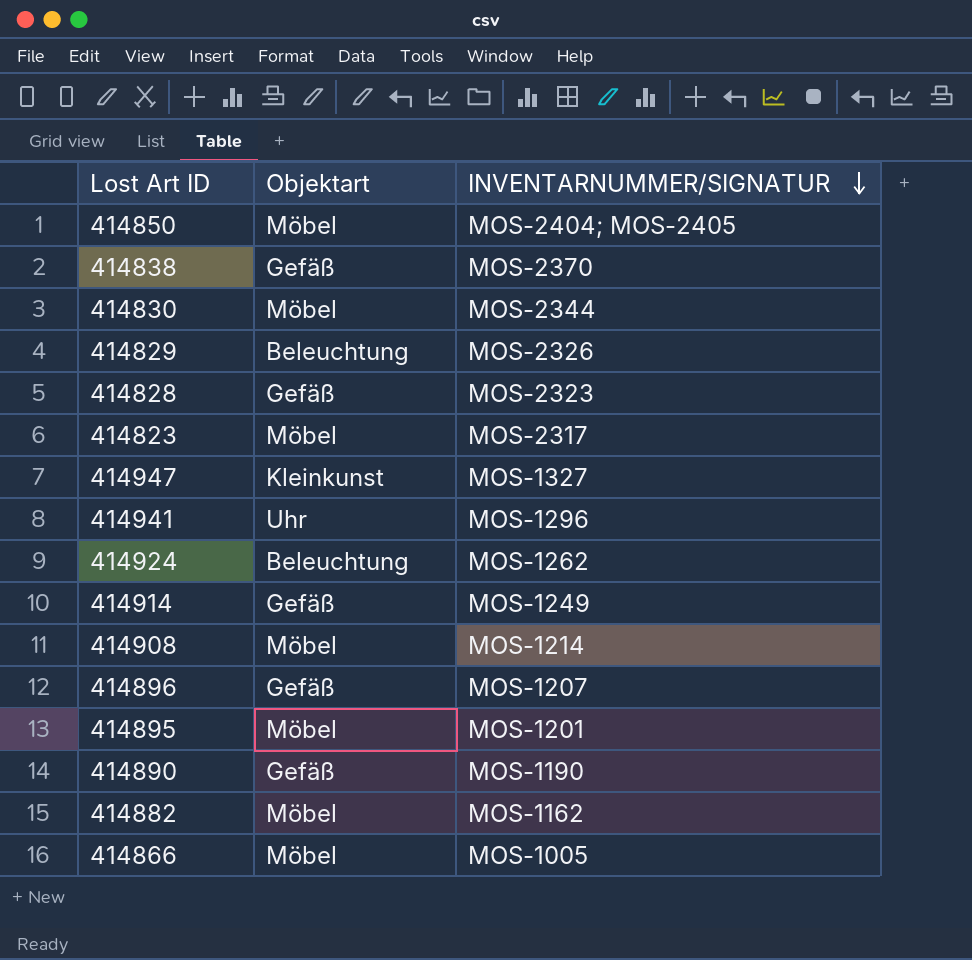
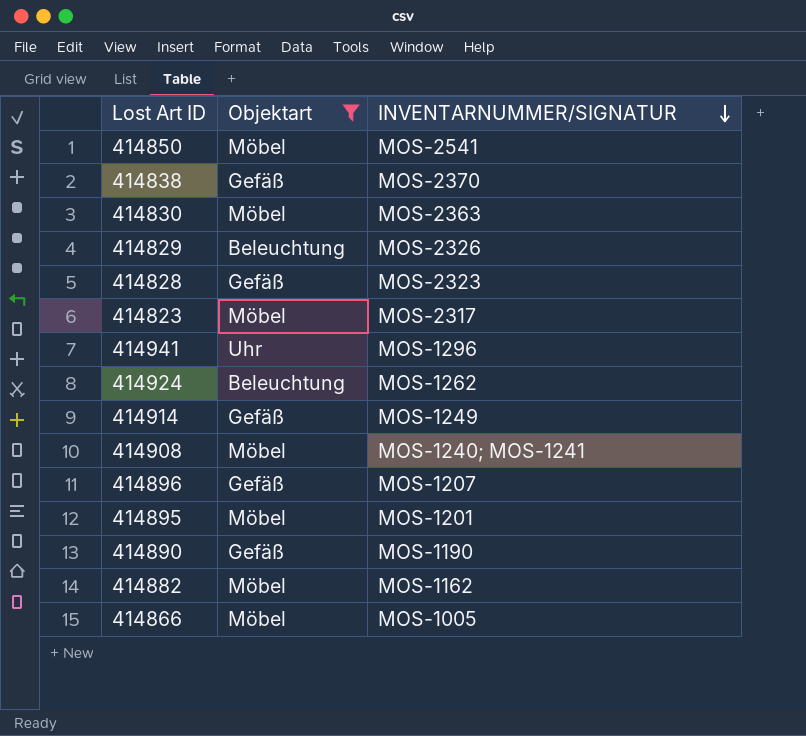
filter: none -> Objektart != Kleinkunst
414850 | INVENTARNUMMER/SIGNATUR: MOS-2404; MOS-2405 -> MOS-2541
414830 | INVENTARNUMMER/SIGNATUR: MOS-2344 -> MOS-2363
414908 | INVENTARNUMMER/SIGNATUR: MOS-1214 -> MOS-1240; MOS-1241

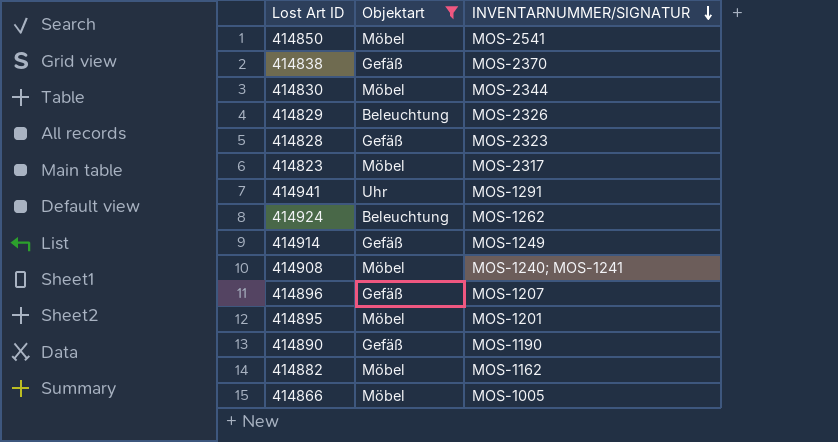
414830 | INVENTARNUMMER/SIGNATUR: MOS-2363 -> MOS-2344
414941 | INVENTARNUMMER/SIGNATUR: MOS-1296 -> MOS-1291

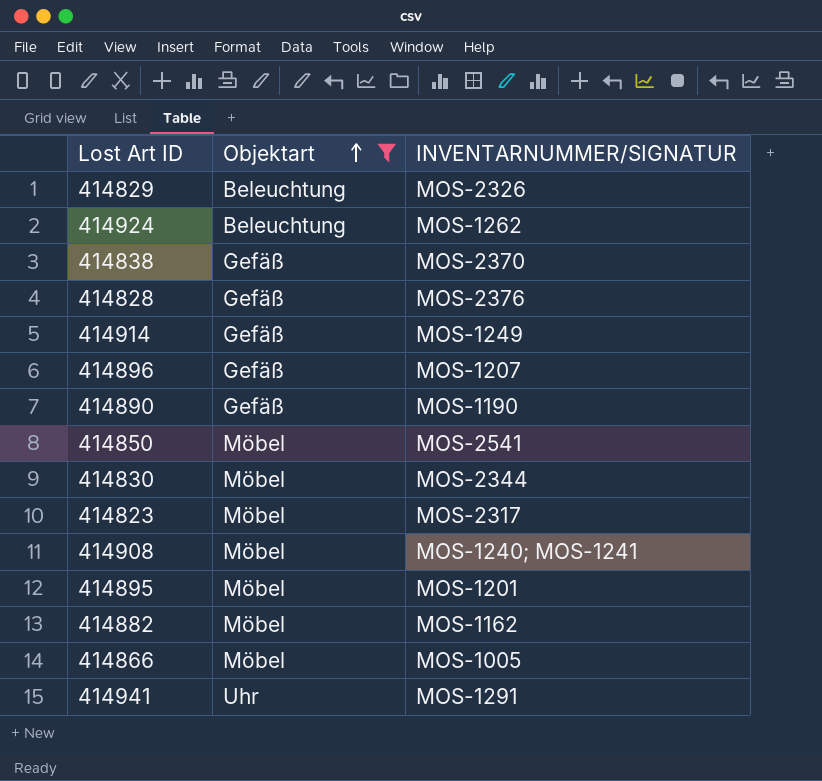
row order: INVENTARNUMMER/SIGNATUR descending -> Objektart ascending
414828 | INVENTARNUMMER/SIGNATUR: MOS-2323 -> MOS-2376

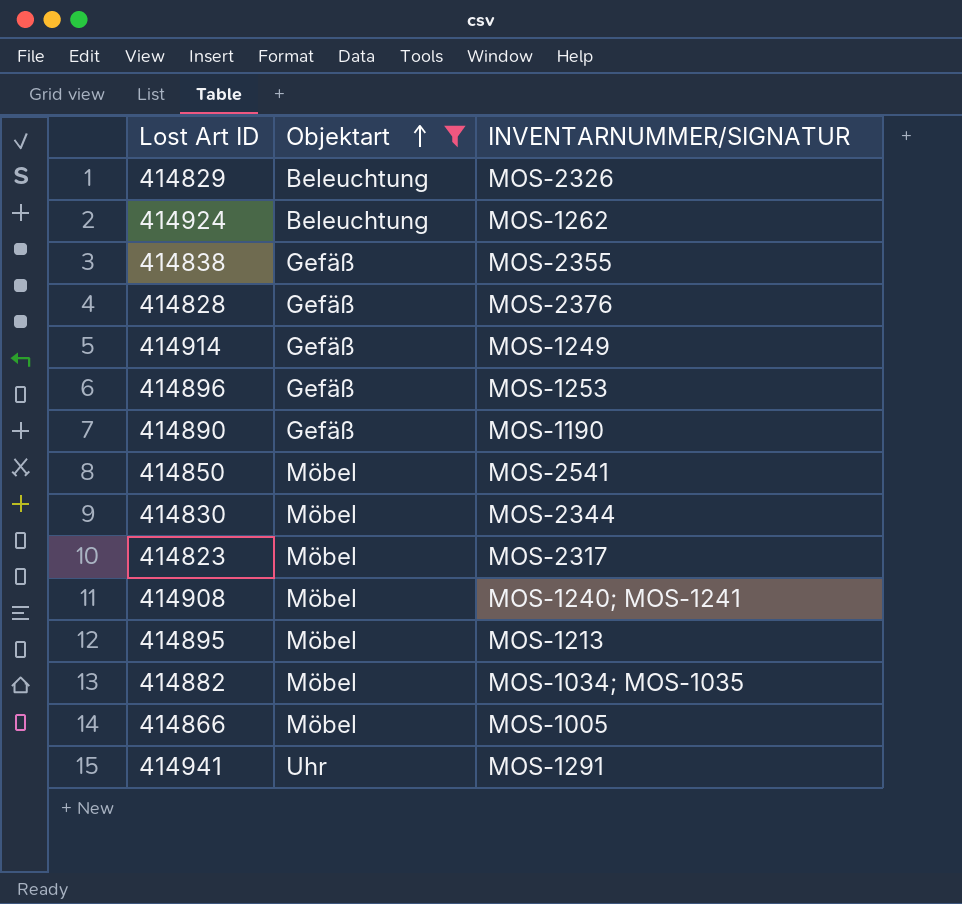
414838 | INVENTARNUMMER/SIGNATUR: MOS-2370 -> MOS-2355
414896 | INVENTARNUMMER/SIGNATUR: MOS-1207 -> MOS-1253
414895 | INVENTARNUMMER/SIGNATUR: MOS-1201 -> MOS-1213
414882 | INVENTARNUMMER/SIGNATUR: MOS-1162 -> MOS-1034; MOS-1035

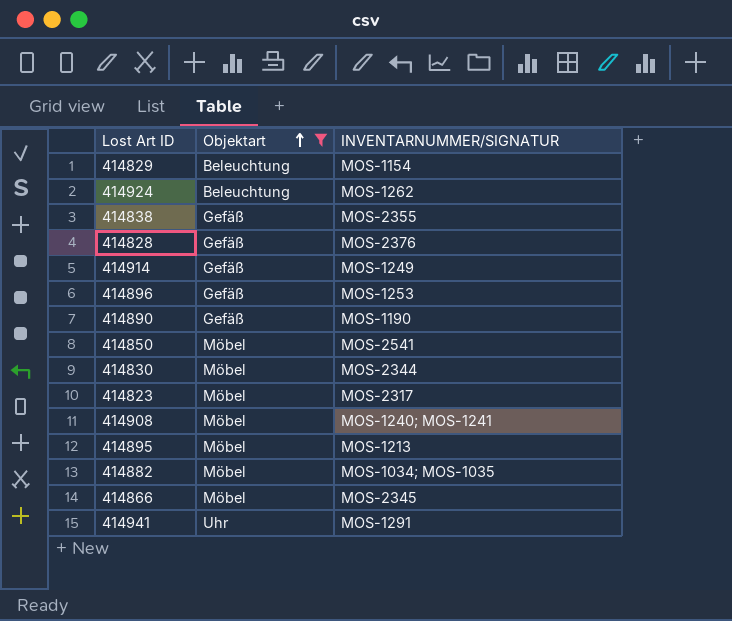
414829 | INVENTARNUMMER/SIGNATUR: MOS-2326 -> MOS-1154
414866 | INVENTARNUMMER/SIGNATUR: MOS-1005 -> MOS-2345

